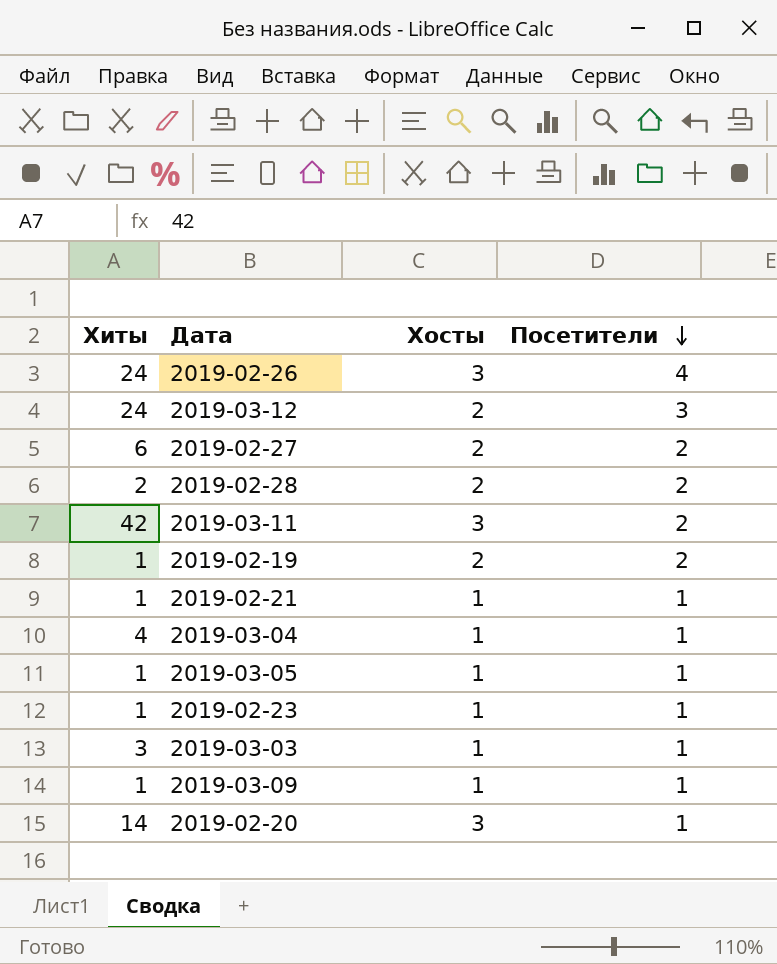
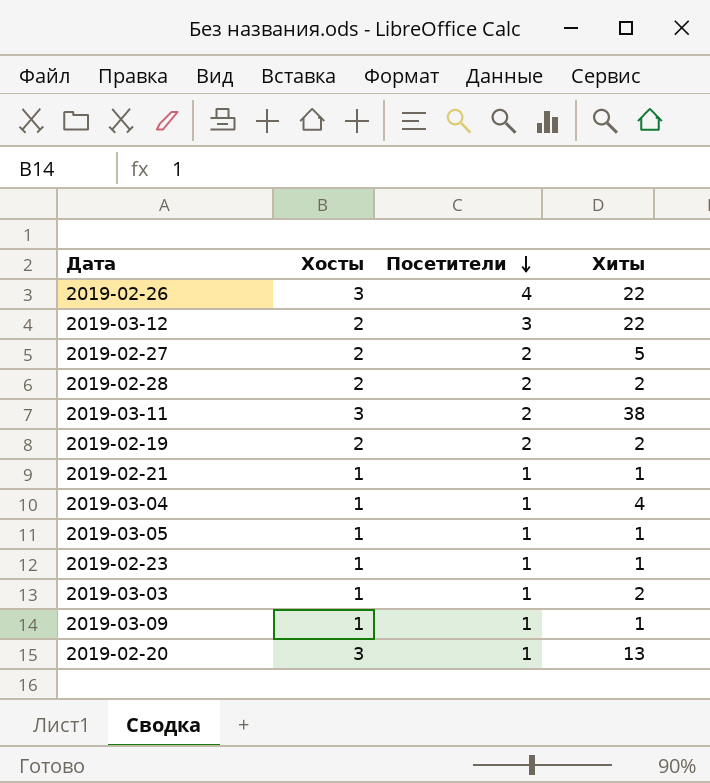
column Хиты | position: 1 -> 4
2019-02-26 | Хиты: 24 -> 22
2019-03-12 | Хиты: 24 -> 22
2019-02-27 | Хиты: 6 -> 5
2019-03-11 | Хиты: 42 -> 38
2019-02-19 | Хиты: 1 -> 2
2019-03-03 | Хиты: 3 -> 2
2019-02-20 | Хиты: 14 -> 13

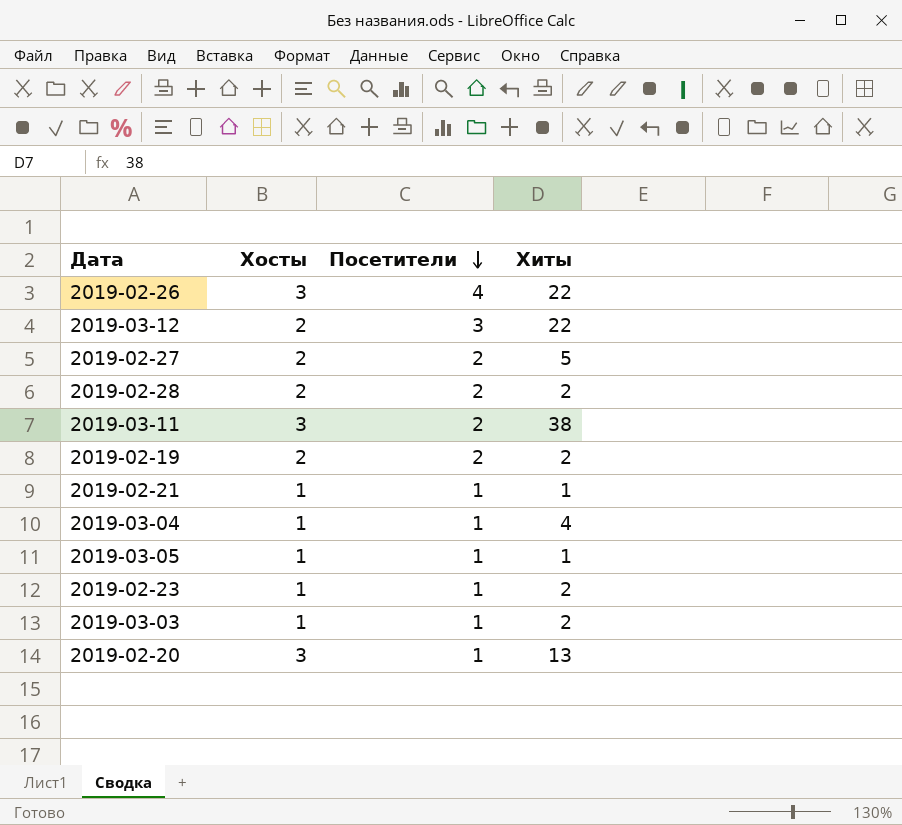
row 2019-03-09: 1 | 1 | 1 -> none
2019-02-23 | Хиты: 1 -> 2

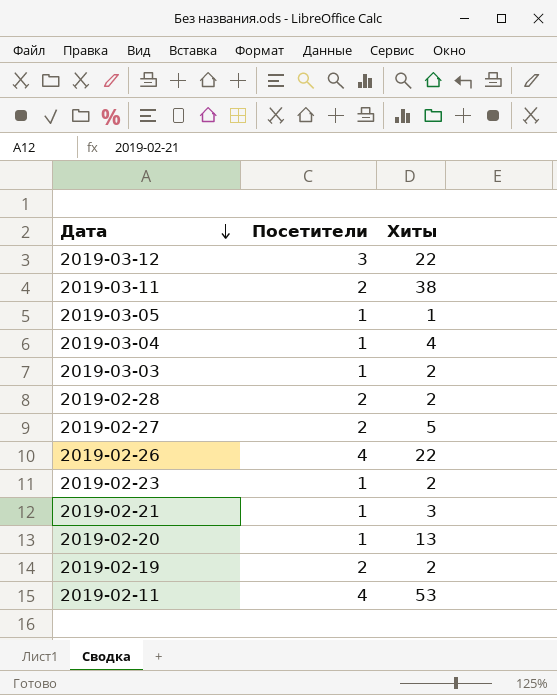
row order: Посетители descending -> Дата descending
column Хосты | position: 2 -> none
2019-02-21 | Хиты: 1 -> 3
row 2019-02-11: none -> 4 | 53

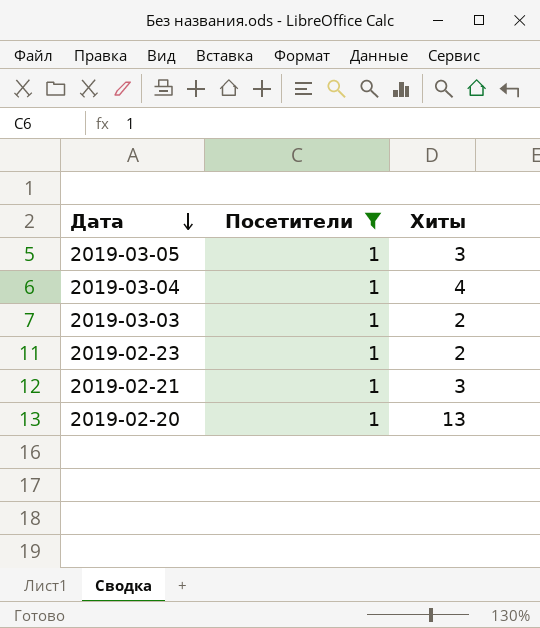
filter: none -> Посетители = 1
2019-03-05 | Хиты: 1 -> 3

